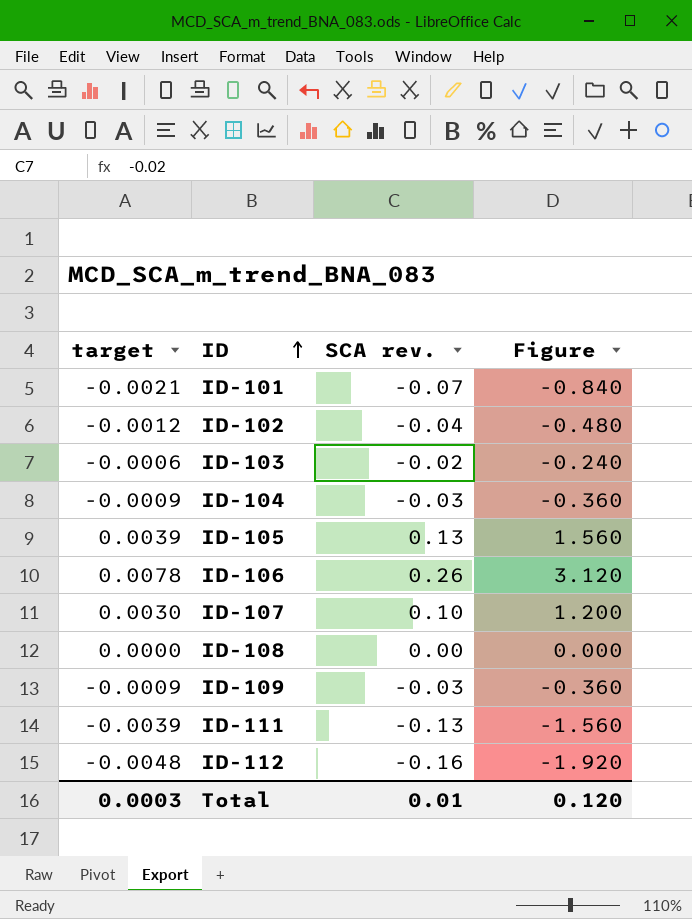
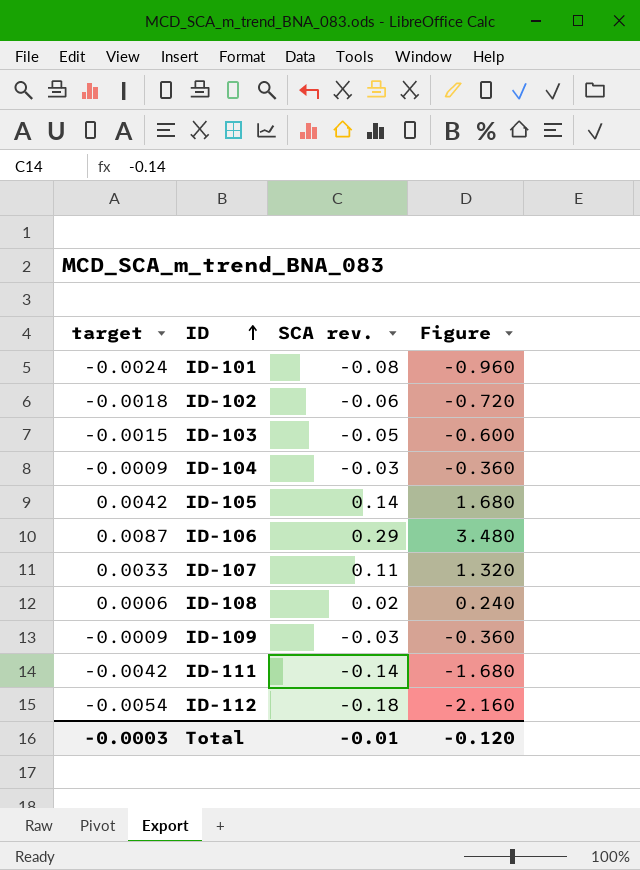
ID-101 | target: -0.0021 -> -0.0024
ID-101 | SCA rev.: -0.07 -> -0.08
ID-101 | Figure: -0.840 -> -0.960
ID-102 | target: -0.0012 -> -0.0018
ID-102 | SCA rev.: -0.04 -> -0.06
ID-102 | Figure: -0.480 -> -0.720
ID-103 | target: -0.0006 -> -0.0015
ID-103 | SCA rev.: -0.02 -> -0.05
ID-103 | Figure: -0.240 -> -0.600
ID-105 | target: 0.0039 -> 0.0042
ID-105 | SCA rev.: 0.13 -> 0.14
ID-105 | Figure: 1.560 -> 1.680
ID-106 | target: 0.0078 -> 0.0087
ID-106 | SCA rev.: 0.26 -> 0.29
ID-106 | Figure: 3.120 -> 3.480
ID-107 | target: 0.0030 -> 0.0033
ID-107 | SCA rev.: 0.10 -> 0.11
ID-107 | Figure: 1.200 -> 1.320
ID-108 | target: 0.0000 -> 0.0006
ID-108 | SCA rev.: 0.00 -> 0.02
ID-108 | Figure: 0.000 -> 0.240
ID-111 | target: -0.0039 -> -0.0042
ID-111 | SCA rev.: -0.13 -> -0.14
ID-111 | Figure: -1.560 -> -1.680
ID-112 | target: -0.0048 -> -0.0054
ID-112 | SCA rev.: -0.16 -> -0.18
ID-112 | Figure: -1.920 -> -2.160
Total | target: 0.0003 -> -0.0003
Total | SCA rev.: 0.01 -> -0.01
Total | Figure: 0.120 -> -0.120

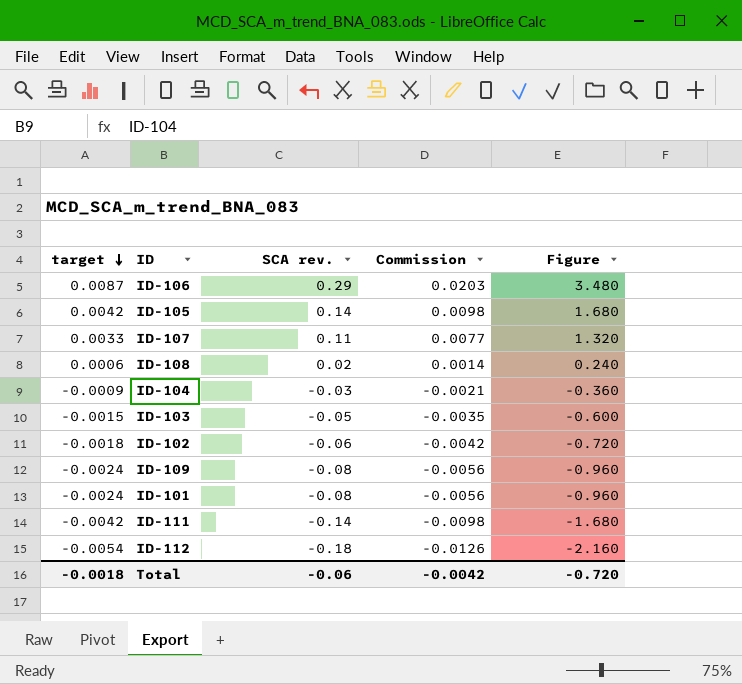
row order: ID ascending -> target descending
column Commission | formula: none -> [SCA rev.] * 0.07
ID-109 | target: -0.0009 -> -0.0024
ID-109 | SCA rev.: -0.03 -> -0.08
ID-109 | Figure: -0.360 -> -0.960
Total | target: -0.0003 -> -0.0018
Total | SCA rev.: -0.01 -> -0.06
Total | Figure: -0.120 -> -0.720

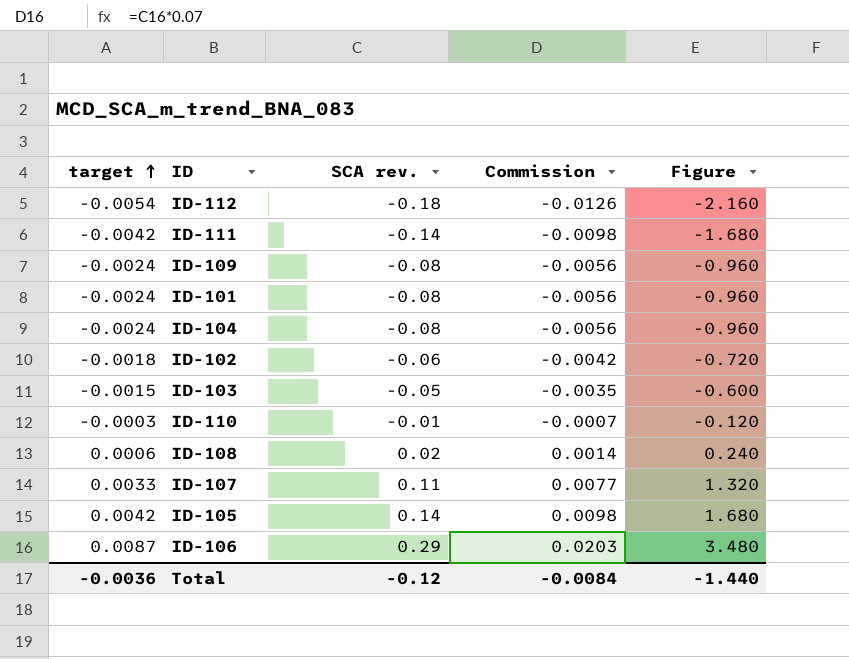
row order: target descending -> target ascending
ID-104 | target: -0.0009 -> -0.0024
ID-104 | SCA rev.: -0.03 -> -0.08
ID-104 | Commission: -0.0021 -> -0.0056
ID-104 | Figure: -0.360 -> -0.960
row ID-110: none -> -0.0003 | -0.01 | -0.0007 | -0.120
Total | target: -0.0018 -> -0.0036
Total | SCA rev.: -0.06 -> -0.12
Total | Commission: -0.0042 -> -0.0084
Total | Figure: -0.720 -> -1.440

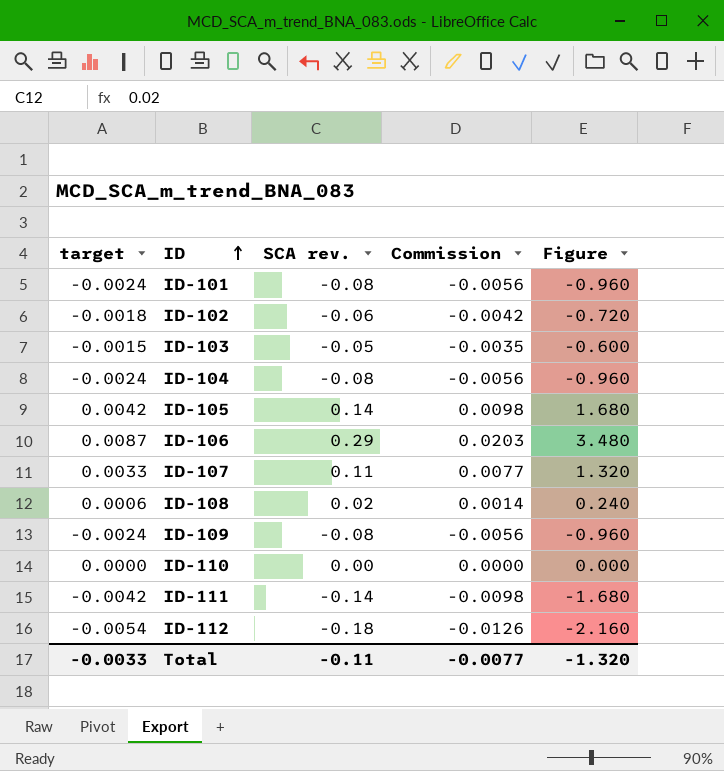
row order: target ascending -> ID ascending
ID-110 | target: -0.0003 -> 0.0000
ID-110 | SCA rev.: -0.01 -> 0.00
ID-110 | Commission: -0.0007 -> 0.0000
ID-110 | Figure: -0.120 -> 0.000
Total | target: -0.0036 -> -0.0033
Total | SCA rev.: -0.12 -> -0.11
Total | Commission: -0.0084 -> -0.0077
Total | Figure: -1.440 -> -1.320

